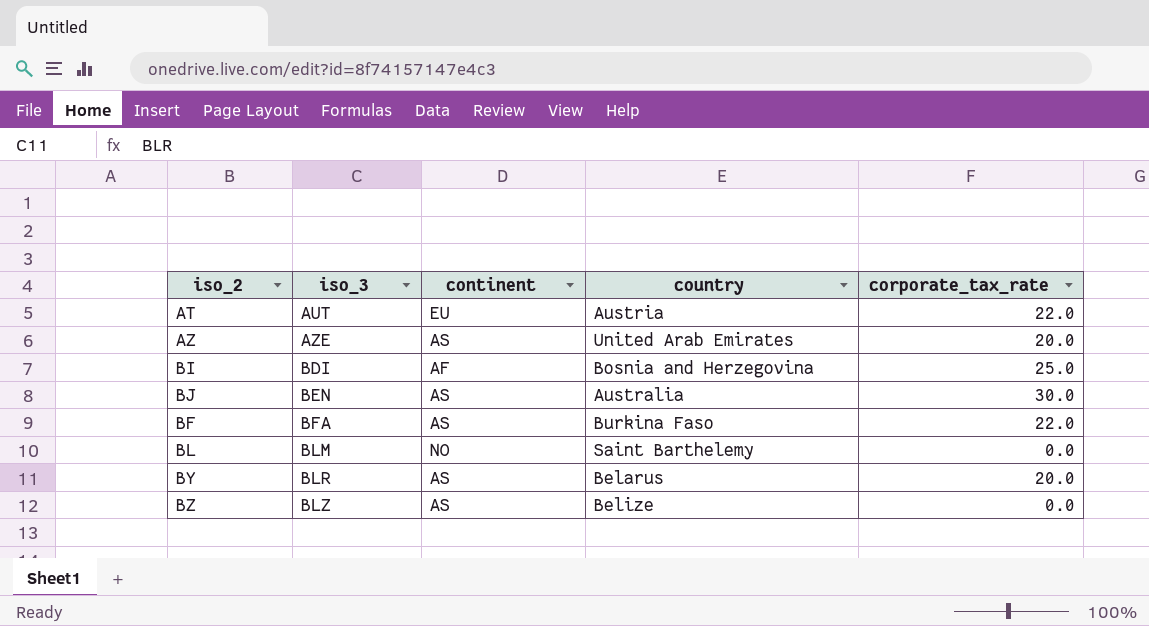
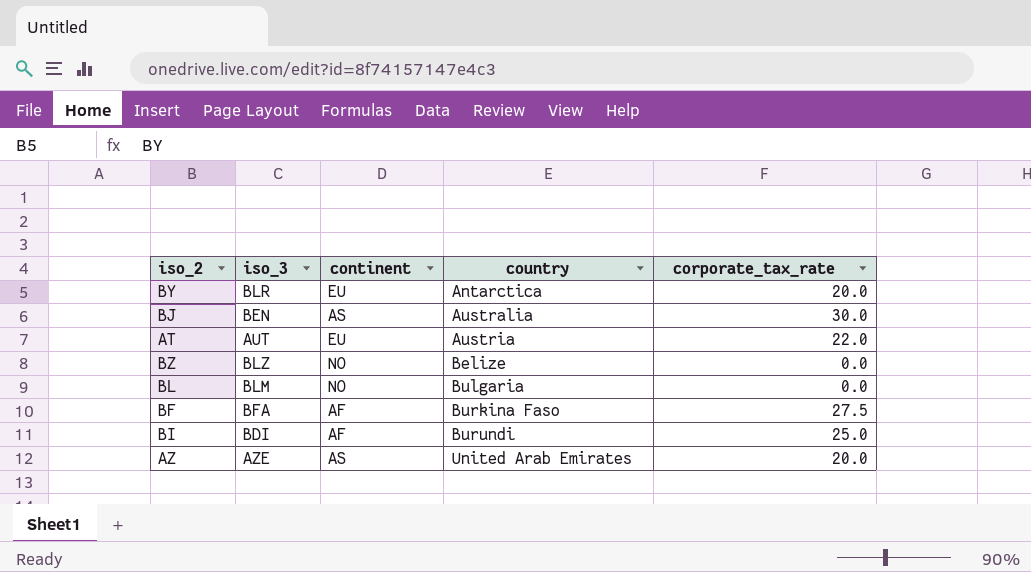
row order: iso_3 ascending -> country ascending
BY | continent: AS -> EU
BY | country: Belarus -> Antarctica
BZ | continent: AS -> NO
BL | country: Saint Barthelemy -> Bulgaria
BF | continent: AS -> AF
BF | corporate_tax_rate: 22.0 -> 27.5
BI | country: Bosnia and Herzegovina -> Burundi

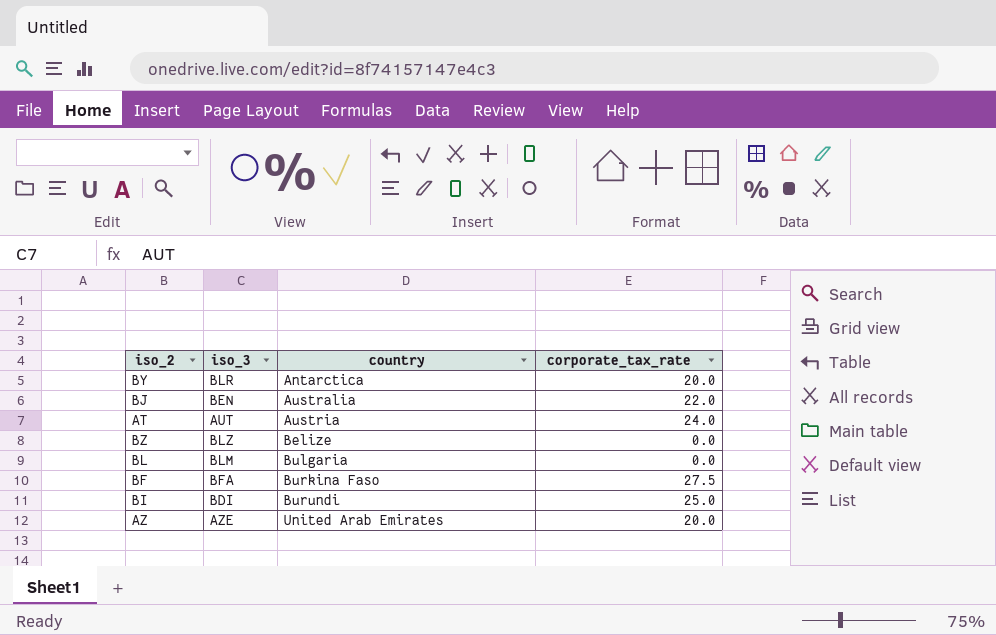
column continent | position: 3 -> none
BJ | corporate_tax_rate: 30.0 -> 22.0
AT | corporate_tax_rate: 22.0 -> 24.0

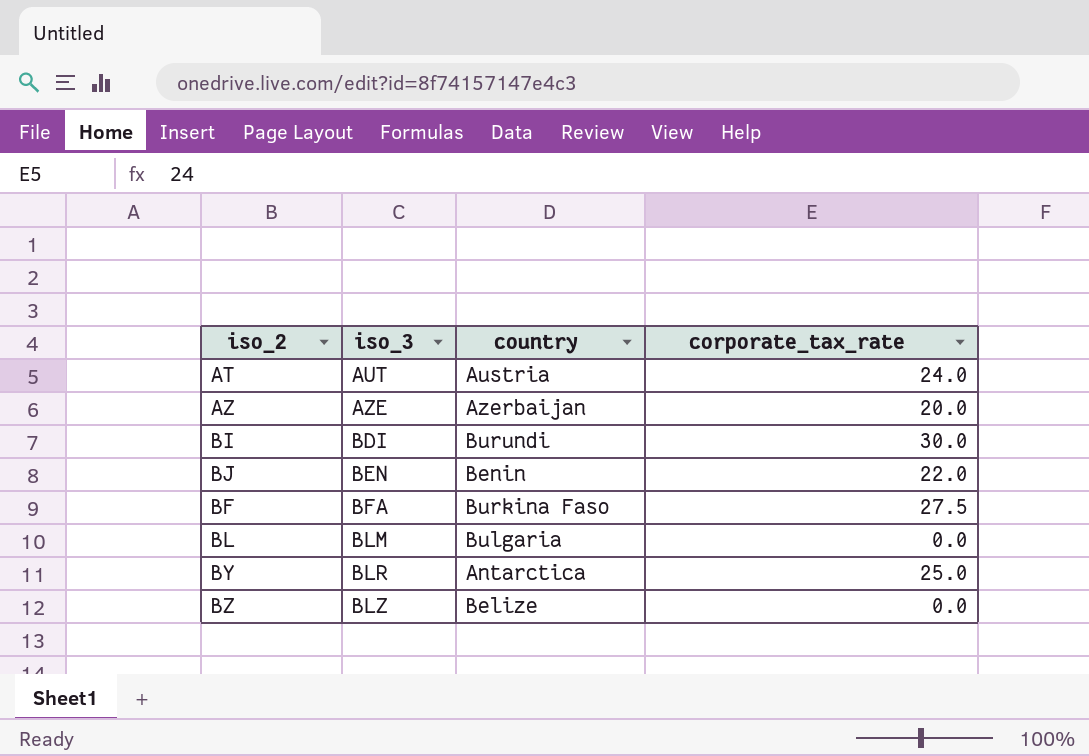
row order: country ascending -> iso_3 ascending
AZ | country: United Arab Emirates -> Azerbaijan
BI | corporate_tax_rate: 25.0 -> 30.0
BJ | country: Australia -> Benin
BY | corporate_tax_rate: 20.0 -> 25.0

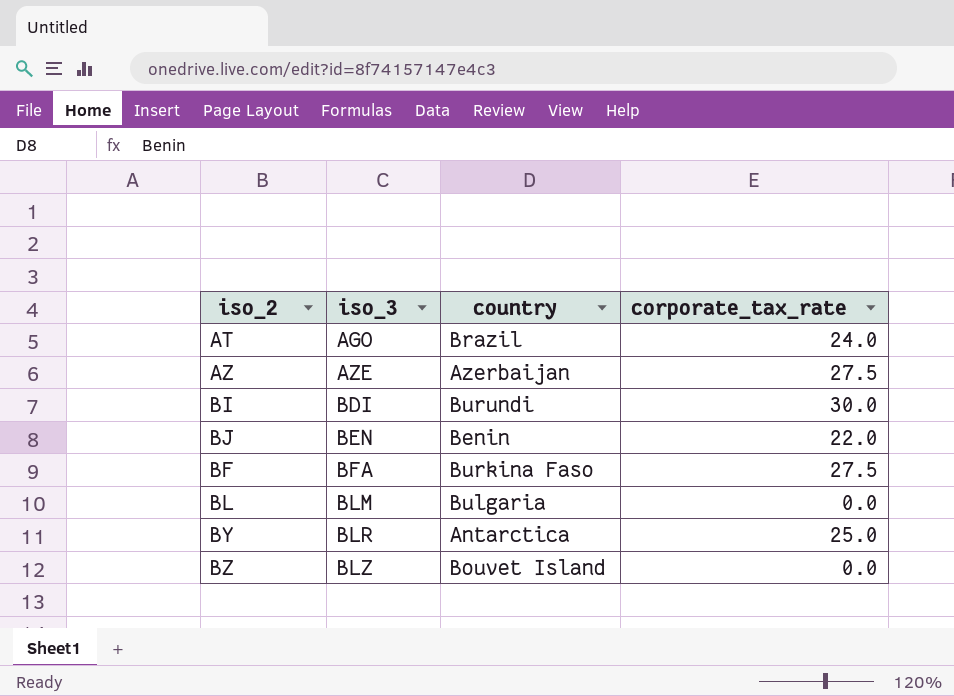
AT | iso_3: AUT -> AGO
AT | country: Austria -> Brazil
AZ | corporate_tax_rate: 20.0 -> 27.5
BZ | country: Belize -> Bouvet Island

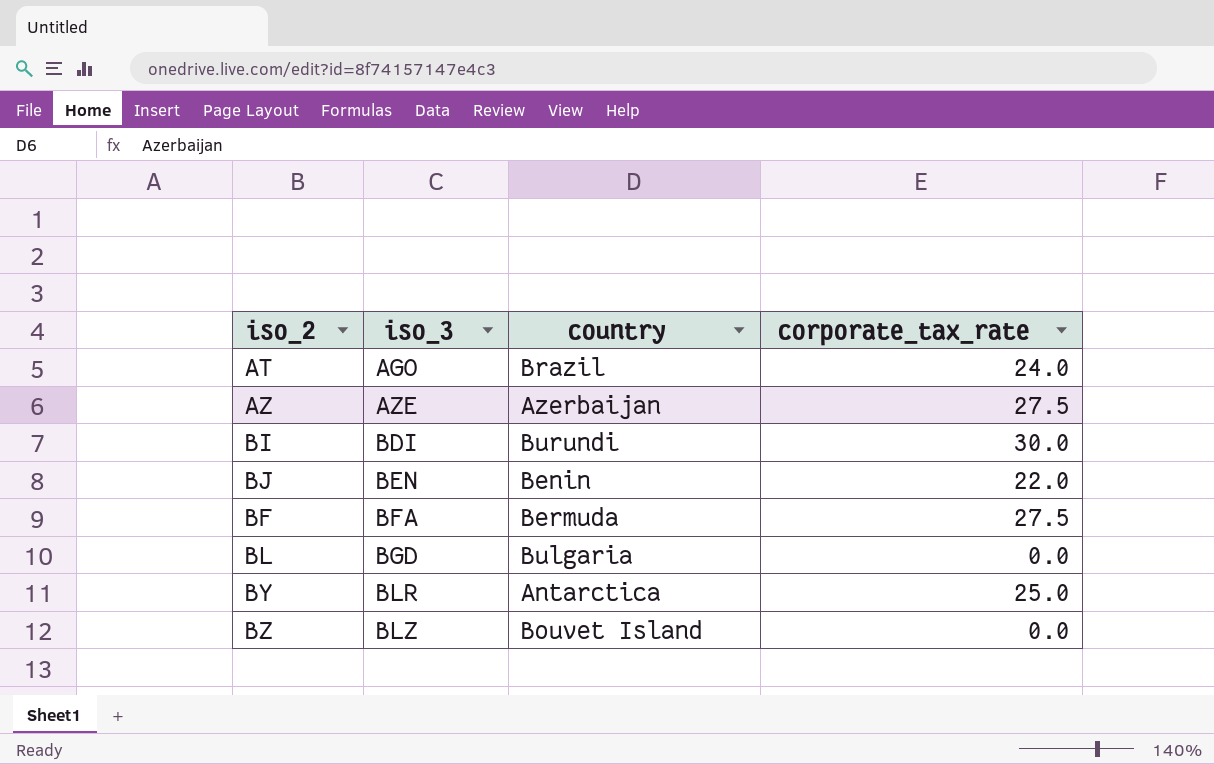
BF | country: Burkina Faso -> Bermuda
BL | iso_3: BLM -> BGD

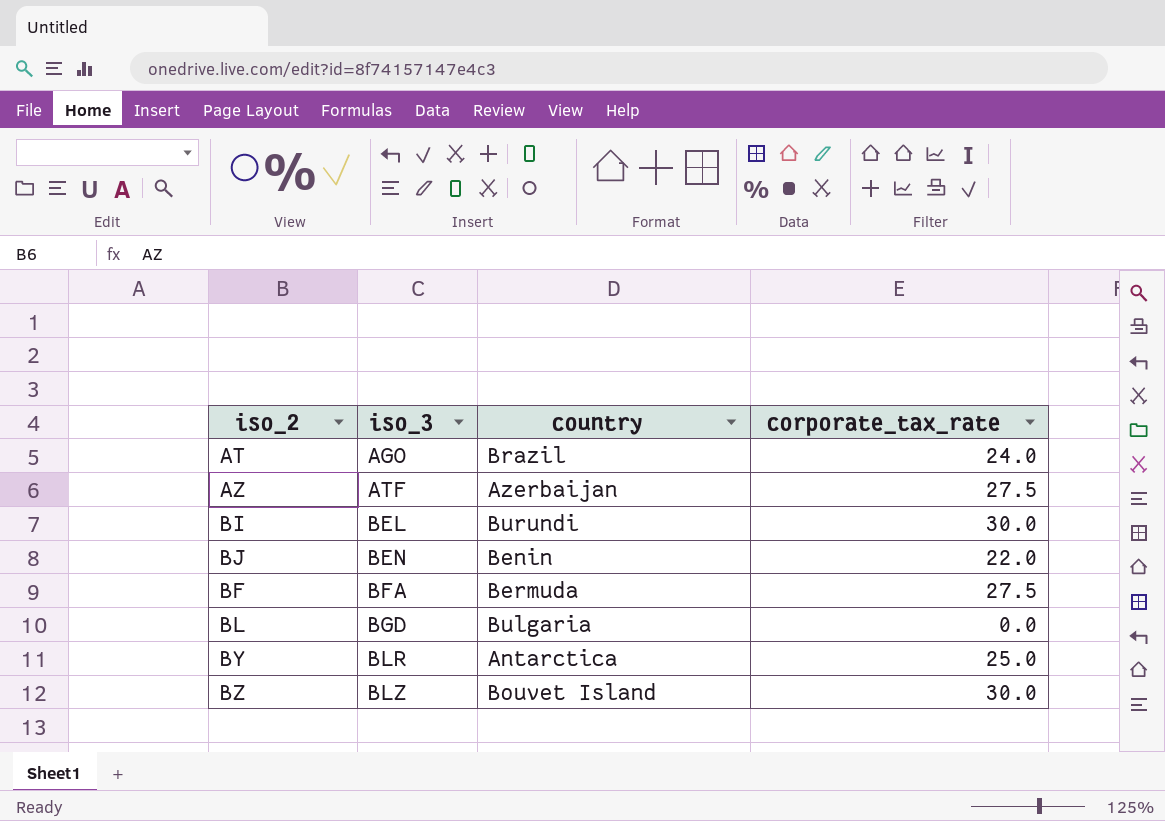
AZ | iso_3: AZE -> ATF
BI | iso_3: BDI -> BEL
BZ | corporate_tax_rate: 0.0 -> 30.0

